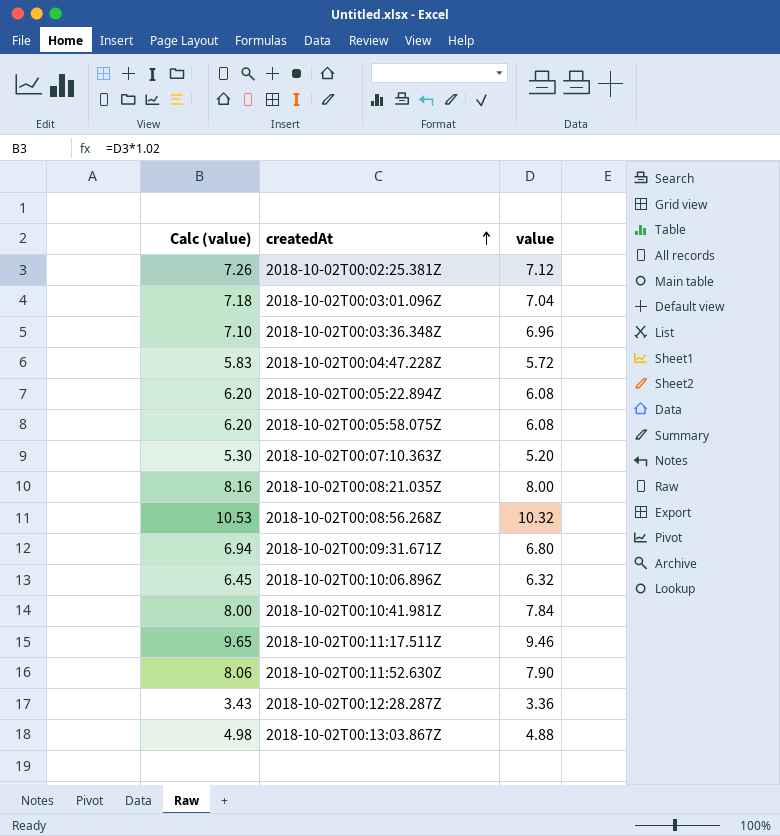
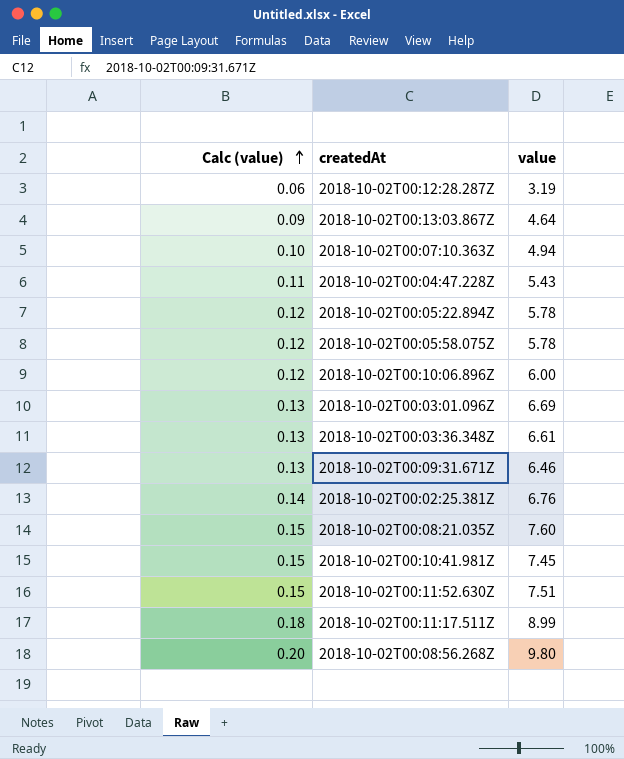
row order: createdAt ascending -> Calc (value) ascending
column Calc (value) | formula: [value] * 1.02 -> [value] * 0.02
2018-10-02T00:12:28.287Z | value: 3.36 -> 3.19
2018-10-02T00:13:03.867Z | value: 4.88 -> 4.64
2018-10-02T00:07:10.363Z | value: 5.20 -> 4.94
2018-10-02T00:04:47.228Z | value: 5.72 -> 5.43
2018-10-02T00:05:22.894Z | value: 6.08 -> 5.78
2018-10-02T00:05:58.075Z | value: 6.08 -> 5.78
2018-10-02T00:10:06.896Z | value: 6.32 -> 6.00
2018-10-02T00:03:01.096Z | value: 7.04 -> 6.69
2018-10-02T00:03:36.348Z | value: 6.96 -> 6.61
2018-10-02T00:09:31.671Z | value: 6.80 -> 6.46
2018-10-02T00:02:25.381Z | value: 7.12 -> 6.76
2018-10-02T00:08:21.035Z | value: 8.00 -> 7.60
2018-10-02T00:10:41.981Z | value: 7.84 -> 7.45
2018-10-02T00:11:52.630Z | value: 7.90 -> 7.51
2018-10-02T00:11:17.511Z | value: 9.46 -> 8.99
2018-10-02T00:08:56.268Z | value: 10.32 -> 9.80

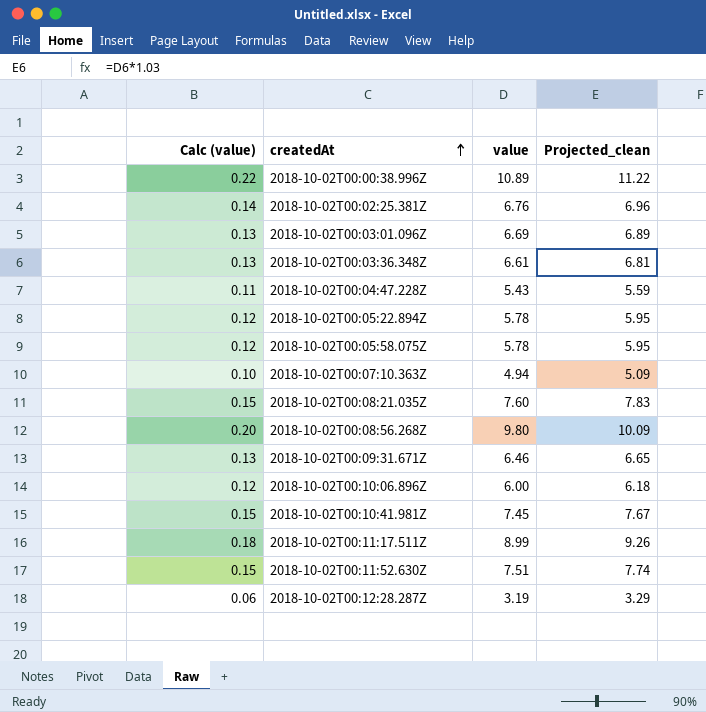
row order: Calc (value) ascending -> createdAt ascending
column Projected_clean | formula: none -> [value] * 1.03
row 2018-10-02T00:13:03.867Z: 0.09 | 4.64 -> none
row 2018-10-02T00:00:38.996Z: none -> 0.22 | 10.89 | 11.22

